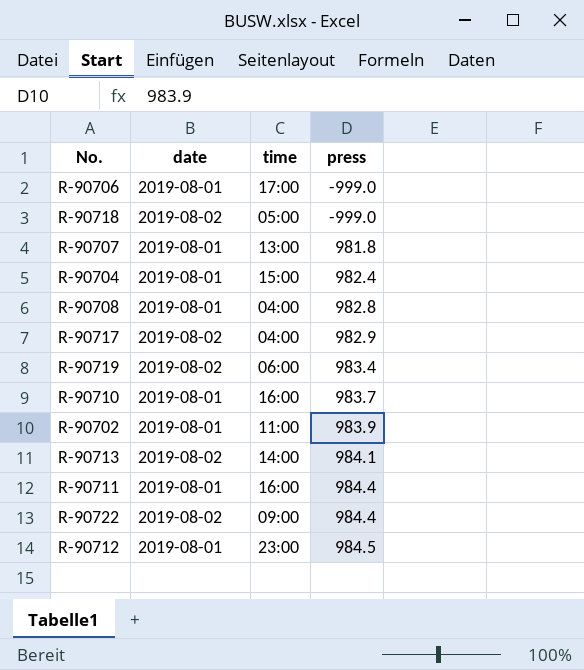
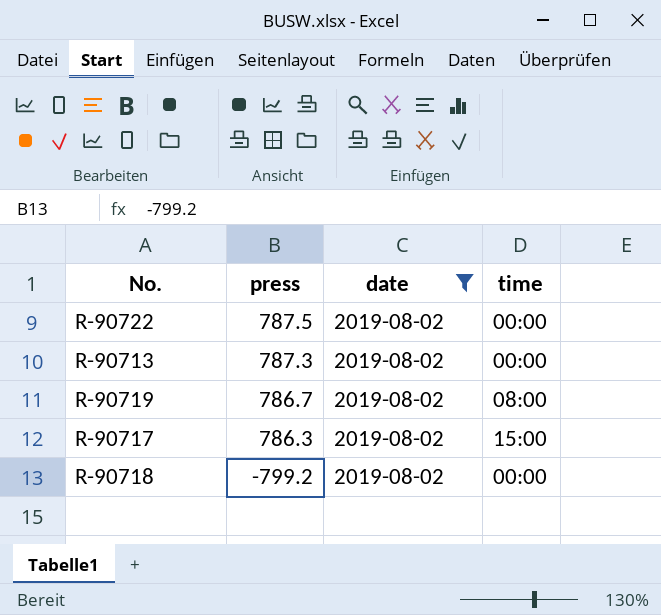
filter: none -> date = 2019-08-02
row order: press ascending -> press descending
column press | position: 4 -> 2
R-90722 | press: 984.4 -> 787.5
R-90722 | time: 09:00 -> 00:00
R-90713 | press: 984.1 -> 787.3
R-90713 | time: 14:00 -> 00:00
R-90719 | press: 983.4 -> 786.7
R-90719 | time: 06:00 -> 08:00
R-90717 | press: 982.9 -> 786.3
R-90717 | time: 04:00 -> 15:00
R-90718 | press: -999.0 -> -799.2
R-90718 | time: 05:00 -> 00:00

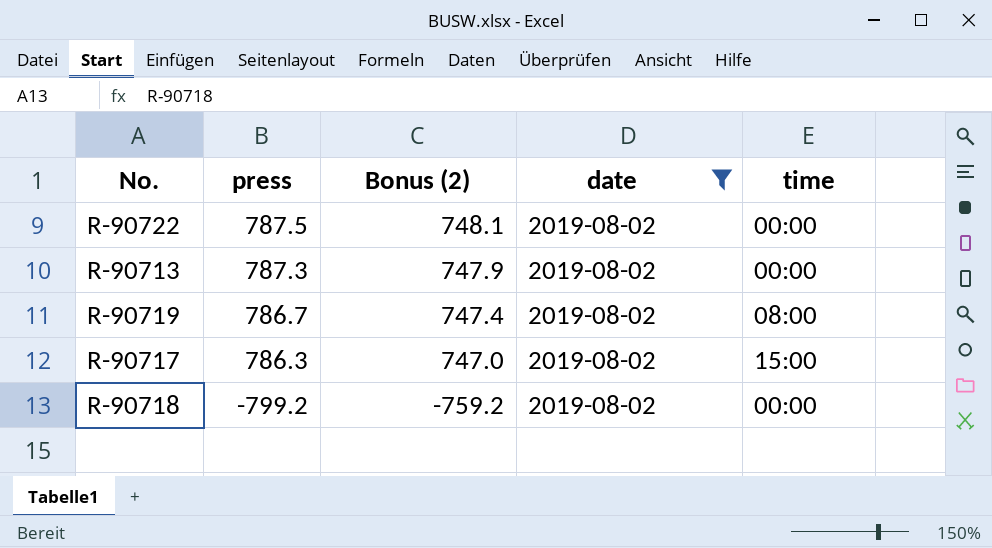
column Bonus (2) | formula: none -> [press] * 0.95

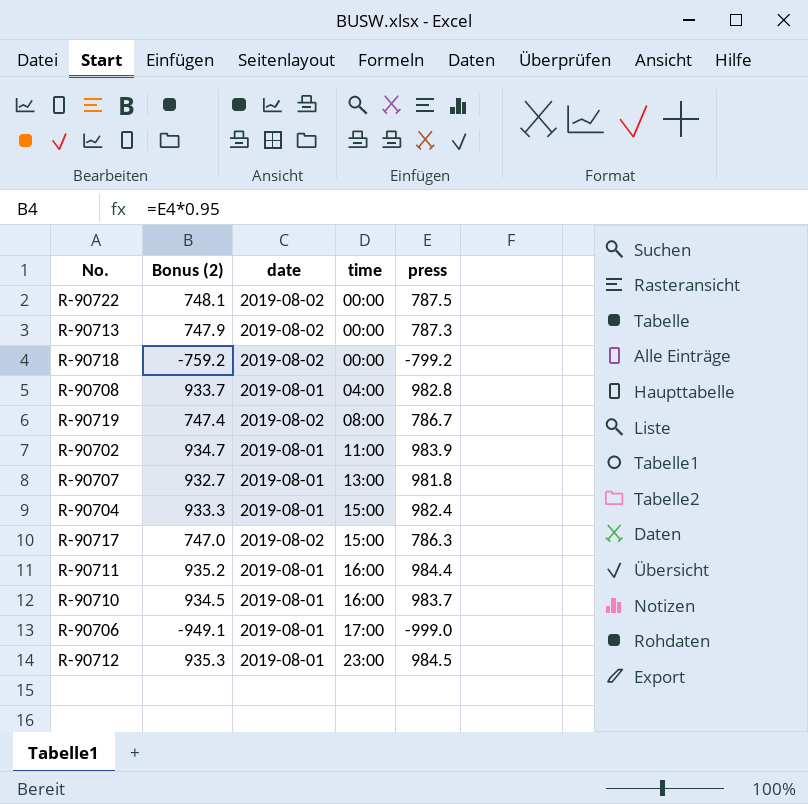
filter: date = 2019-08-02 -> none
row order: press descending -> time ascending
column press | position: 2 -> 5

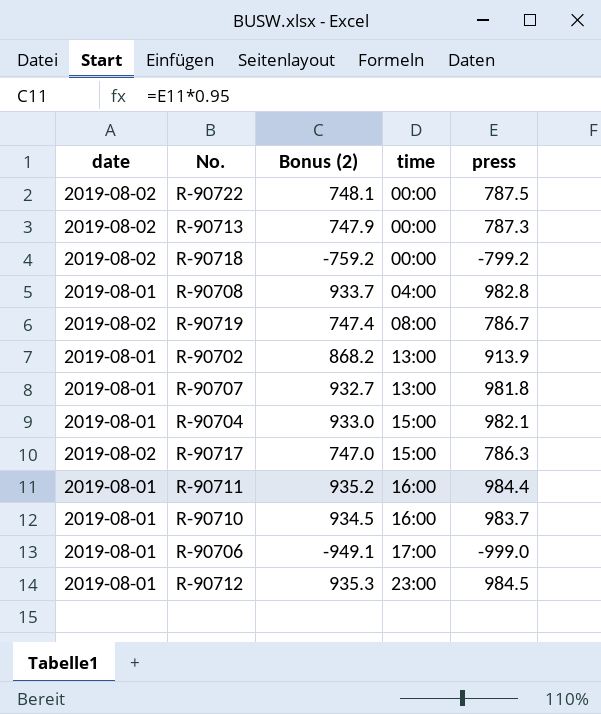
column date | position: 3 -> 1
R-90702 | Bonus (2): 934.7 -> 868.2
R-90702 | time: 11:00 -> 13:00
R-90702 | press: 983.9 -> 913.9
R-90704 | Bonus (2): 933.3 -> 933.0
R-90704 | press: 982.4 -> 982.1

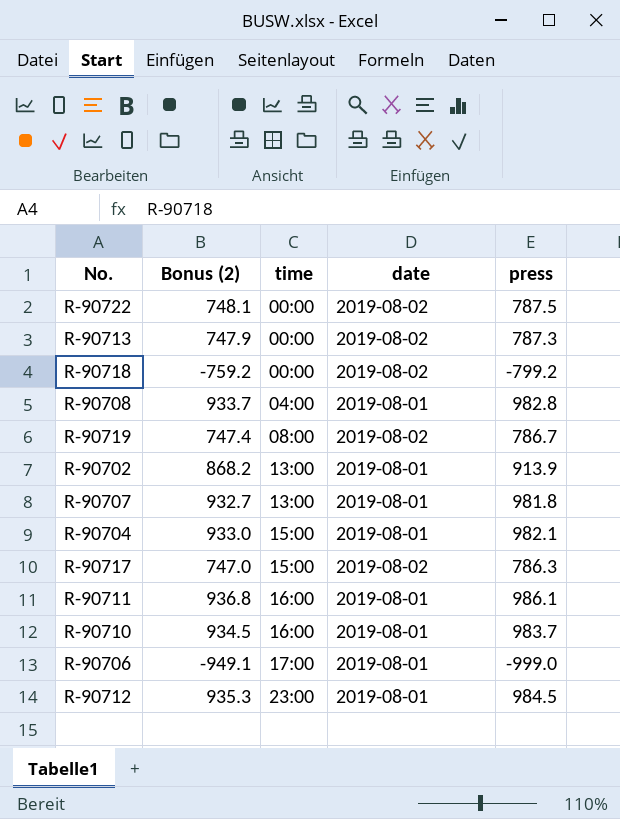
column date | position: 1 -> 4
R-90711 | Bonus (2): 935.2 -> 936.8
R-90711 | press: 984.4 -> 986.1

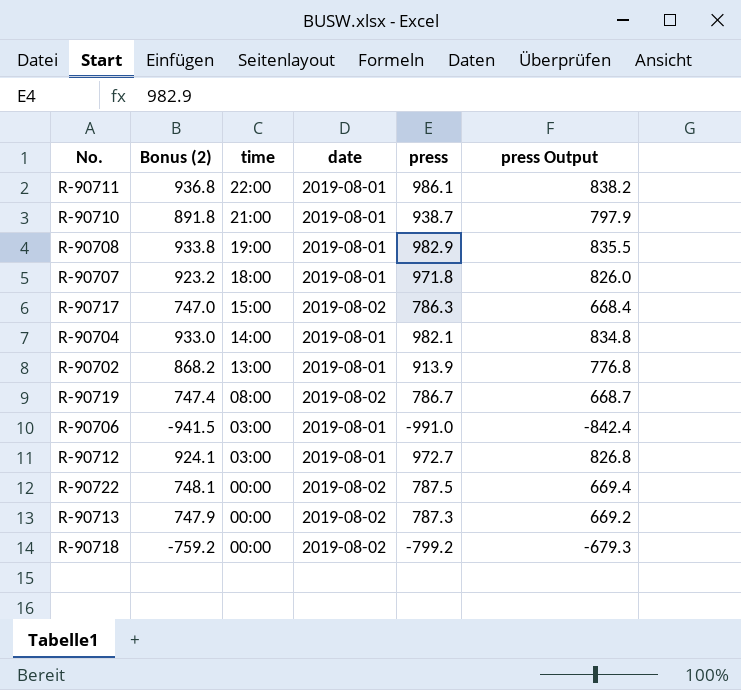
row order: time ascending -> time descending
column press Output | formula: none -> [press] * 0.85
R-90711 | time: 16:00 -> 22:00
R-90710 | Bonus (2): 934.5 -> 891.8
R-90710 | time: 16:00 -> 21:00
R-90710 | press: 983.7 -> 938.7
R-90708 | Bonus (2): 933.7 -> 933.8
R-90708 | time: 04:00 -> 19:00
R-90708 | press: 982.8 -> 982.9
R-90707 | Bonus (2): 932.7 -> 923.2
R-90707 | time: 13:00 -> 18:00
R-90707 | press: 981.8 -> 971.8
R-90704 | time: 15:00 -> 14:00
R-90706 | Bonus (2): -949.1 -> -941.5
R-90706 | time: 17:00 -> 03:00
R-90706 | press: -999.0 -> -991.0
R-90712 | Bonus (2): 935.3 -> 924.1
R-90712 | time: 23:00 -> 03:00
R-90712 | press: 984.5 -> 972.7

